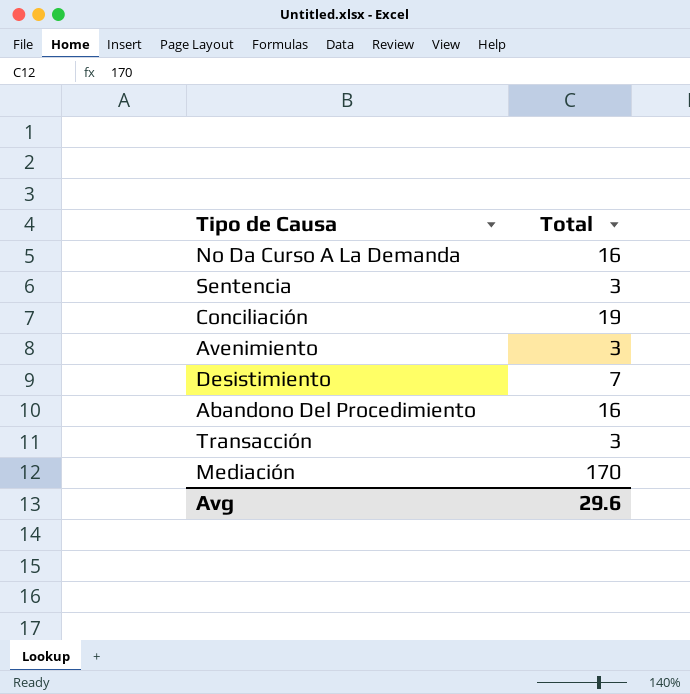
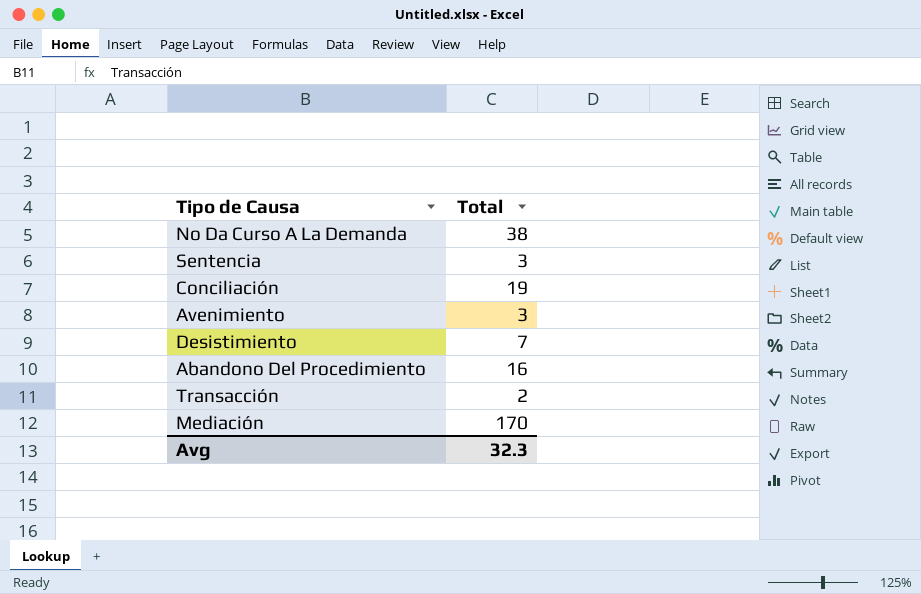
No Da Curso A La Demanda | Total: 16 -> 38
Transacción | Total: 3 -> 2
Avg | Total: 29.6 -> 32.3

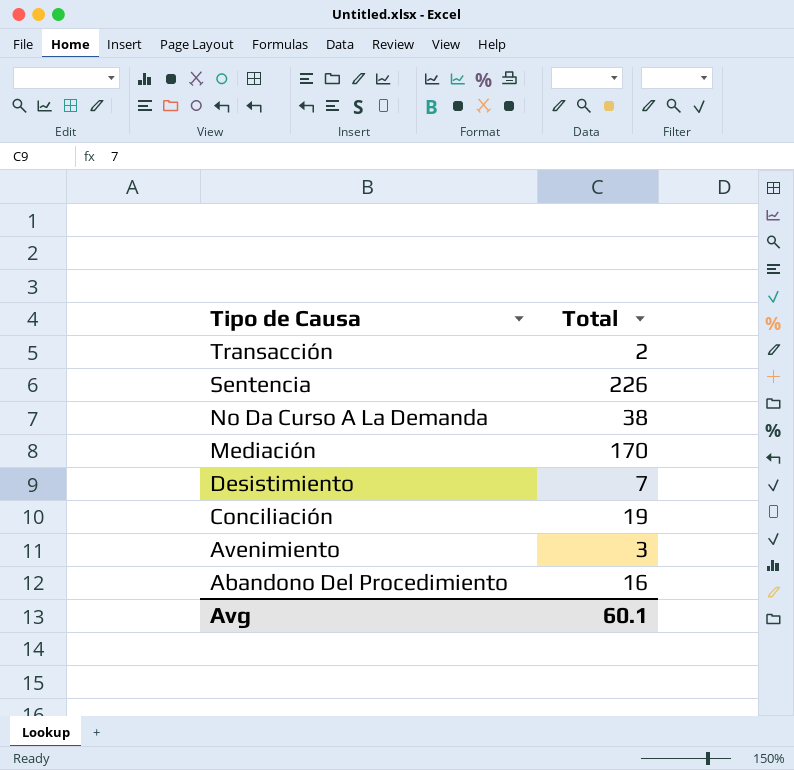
row order: none -> Tipo de Causa descending
Sentencia | Total: 3 -> 226
Avg | Total: 32.3 -> 60.1

